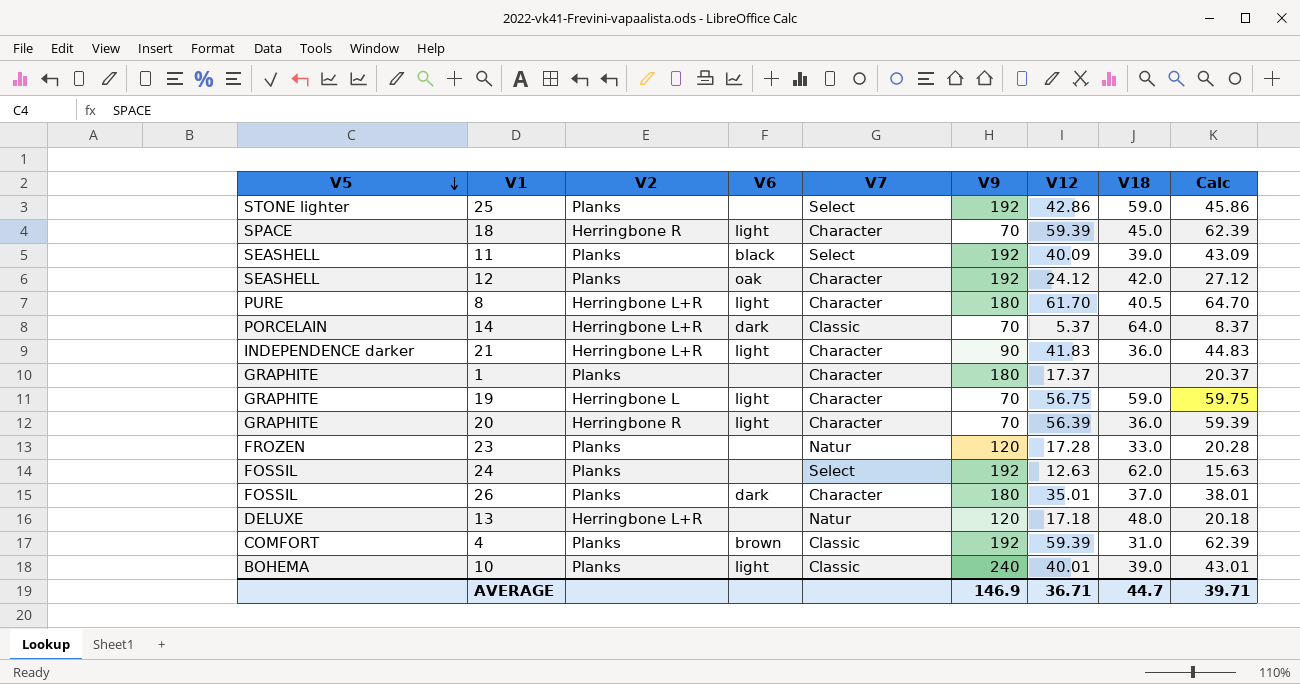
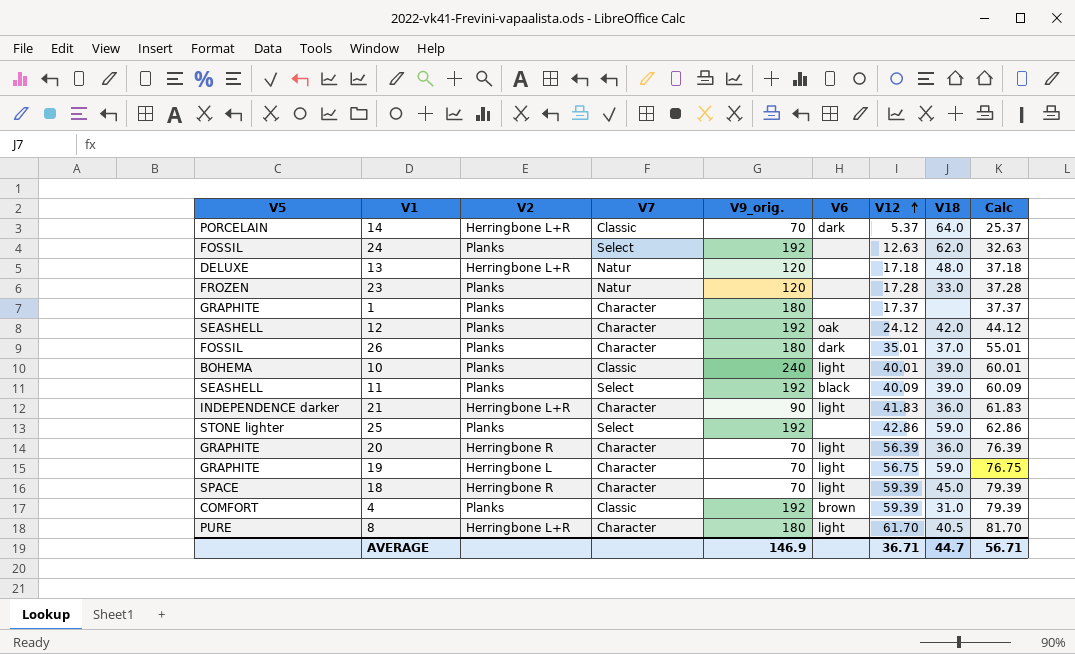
row order: V5 descending -> V12 ascending
column name: V9 -> V9_orig.
column V6 | position: 4 -> 6
column Calc | formula: [V12] + 3 -> [V12] + 20
AVERAGE | Calc: 39.71 -> 56.71

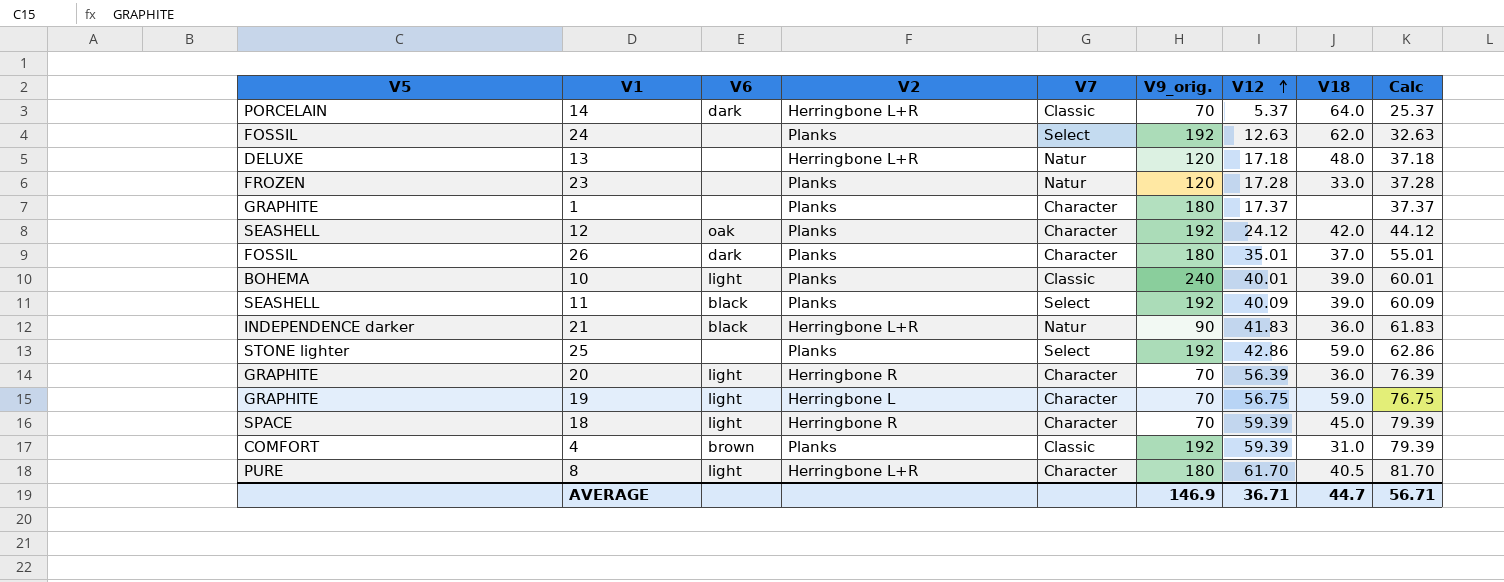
column V6 | position: 6 -> 3
21 | V6: light -> black
21 | V7: Character -> Natur

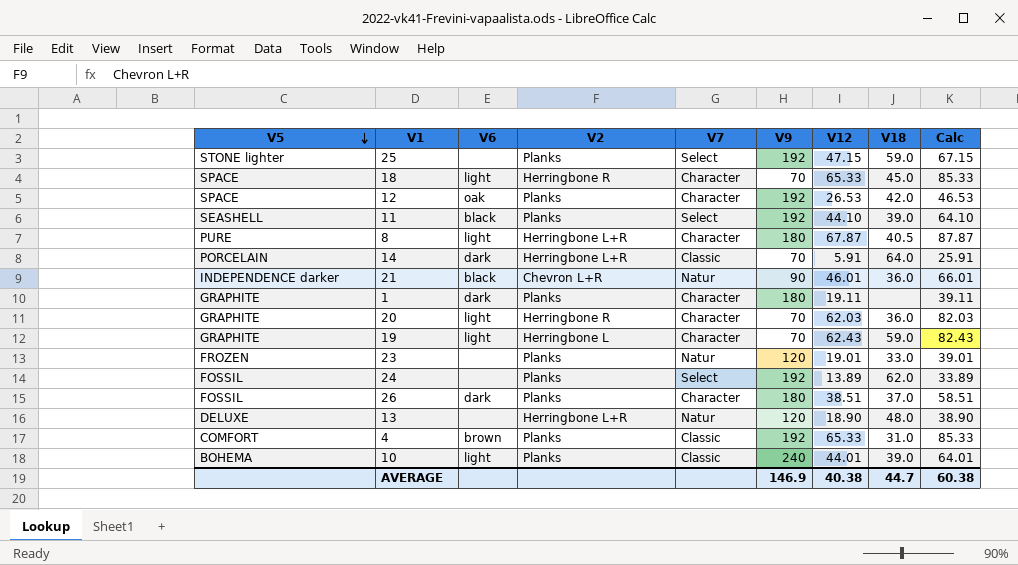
row order: V12 ascending -> V5 descending
column name: V9_orig. -> V9
25 | V12: 42.86 -> 47.15
25 | Calc: 62.86 -> 67.15
18 | V12: 59.39 -> 65.33
18 | Calc: 79.39 -> 85.33
12 | V5: SEASHELL -> SPACE
12 | V12: 24.12 -> 26.53
12 | Calc: 44.12 -> 46.53
11 | V12: 40.09 -> 44.10
11 | Calc: 60.09 -> 64.10
8 | V12: 61.70 -> 67.87
8 | Calc: 81.70 -> 87.87
14 | V12: 5.37 -> 5.91
14 | Calc: 25.37 -> 25.91
21 | V2: Herringbone L+R -> Chevron L+R
21 | V12: 41.83 -> 46.01
21 | Calc: 61.83 -> 66.01
1 | V6: none -> dark
1 | V12: 17.37 -> 19.11
1 | Calc: 37.37 -> 39.11
20 | V12: 56.39 -> 62.03
20 | Calc: 76.39 -> 82.03
19 | V12: 56.75 -> 62.43
19 | Calc: 76.75 -> 82.43
23 | V12: 17.28 -> 19.01
23 | Calc: 37.28 -> 39.01
24 | V12: 12.63 -> 13.89
24 | Calc: 32.63 -> 33.89
26 | V12: 35.01 -> 38.51
26 | Calc: 55.01 -> 58.51
13 | V12: 17.18 -> 18.90
13 | Calc: 37.18 -> 38.90
4 | V12: 59.39 -> 65.33
4 | Calc: 79.39 -> 85.33
10 | V12: 40.01 -> 44.01
10 | Calc: 60.01 -> 64.01
AVERAGE | V12: 36.71 -> 40.38
AVERAGE | Calc: 56.71 -> 60.38

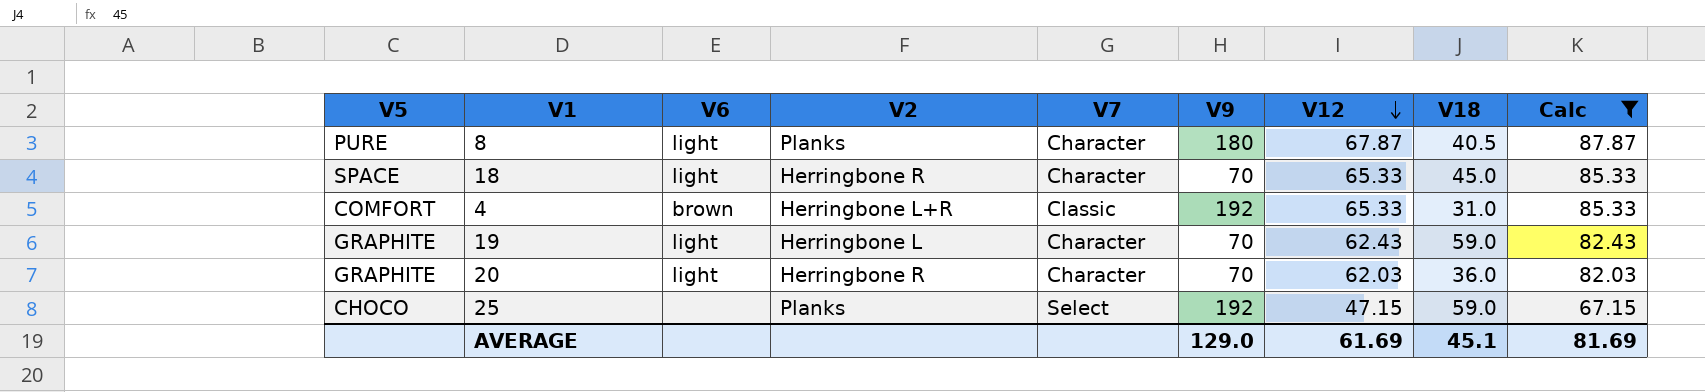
filter: none -> Calc >= 67.15
row order: V5 descending -> V12 descending
8 | V2: Herringbone L+R -> Planks
4 | V2: Planks -> Herringbone L+R
25 | V5: STONE lighter -> CHOCO
AVERAGE | V9: 146.9 -> 129.0
AVERAGE | V12: 40.38 -> 61.69
AVERAGE | V18: 44.7 -> 45.1
AVERAGE | Calc: 60.38 -> 81.69

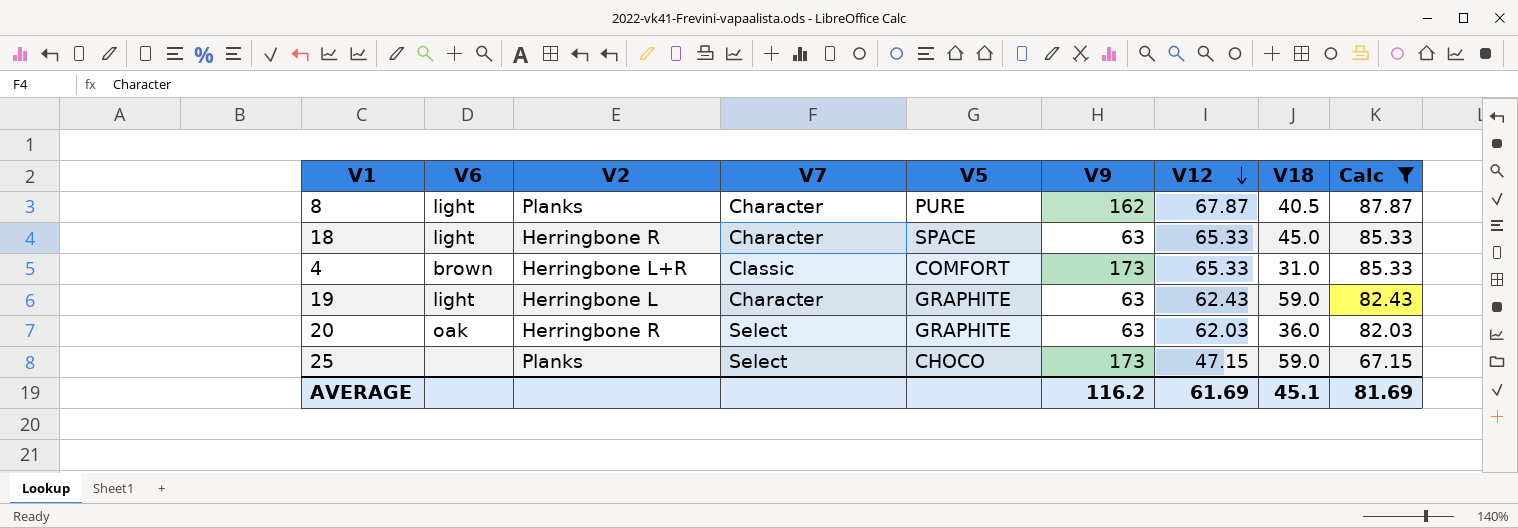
column V5 | position: 1 -> 5
8 | V9: 180 -> 162
18 | V9: 70 -> 63
4 | V9: 192 -> 173
19 | V9: 70 -> 63
20 | V6: light -> oak
20 | V7: Character -> Select
20 | V9: 70 -> 63
25 | V9: 192 -> 173
AVERAGE | V9: 129.0 -> 116.2

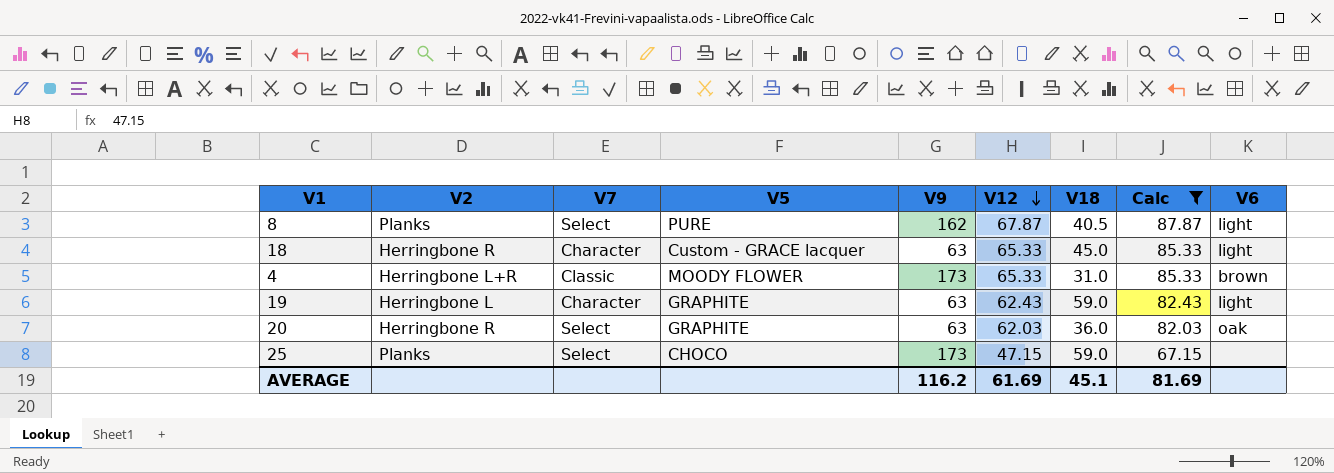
column V6 | position: 2 -> 9
8 | V7: Character -> Select
18 | V5: SPACE -> Custom - GRACE lacquer
4 | V5: COMFORT -> MOODY FLOWER

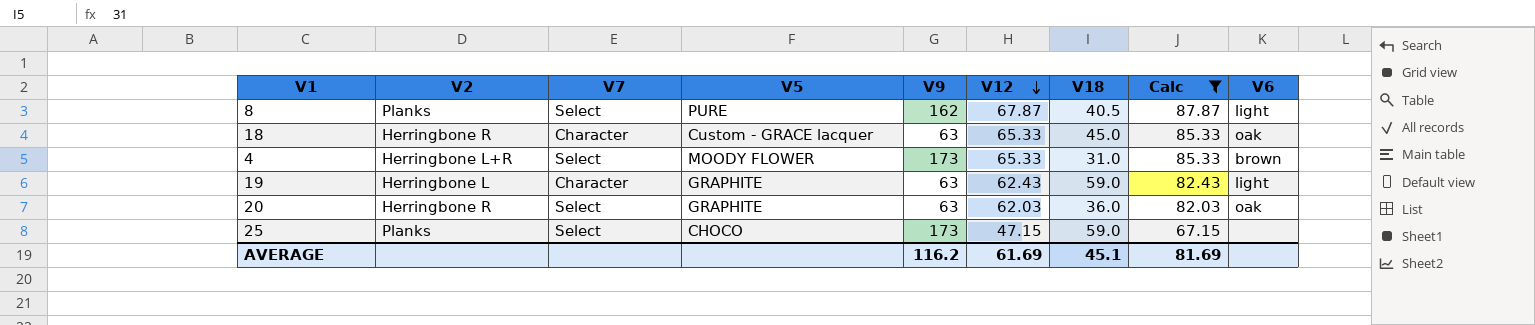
18 | V6: light -> oak
4 | V7: Classic -> Select

